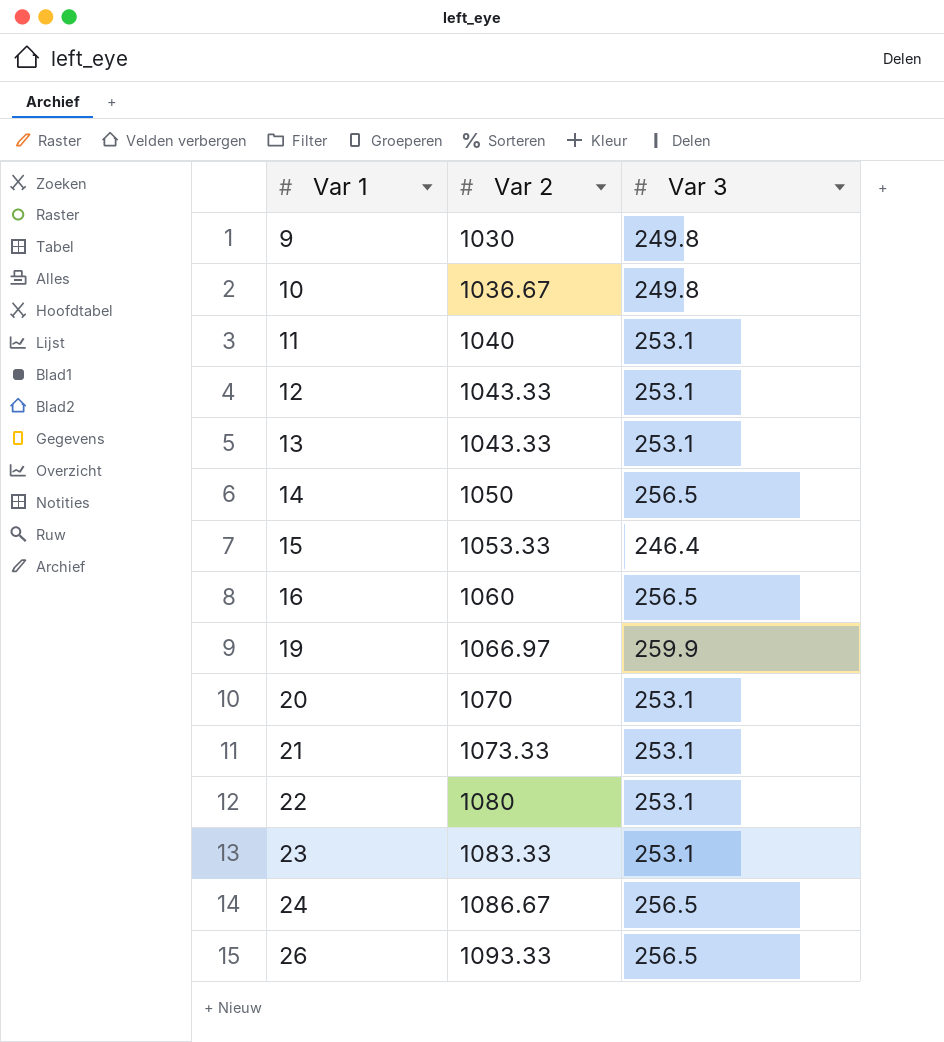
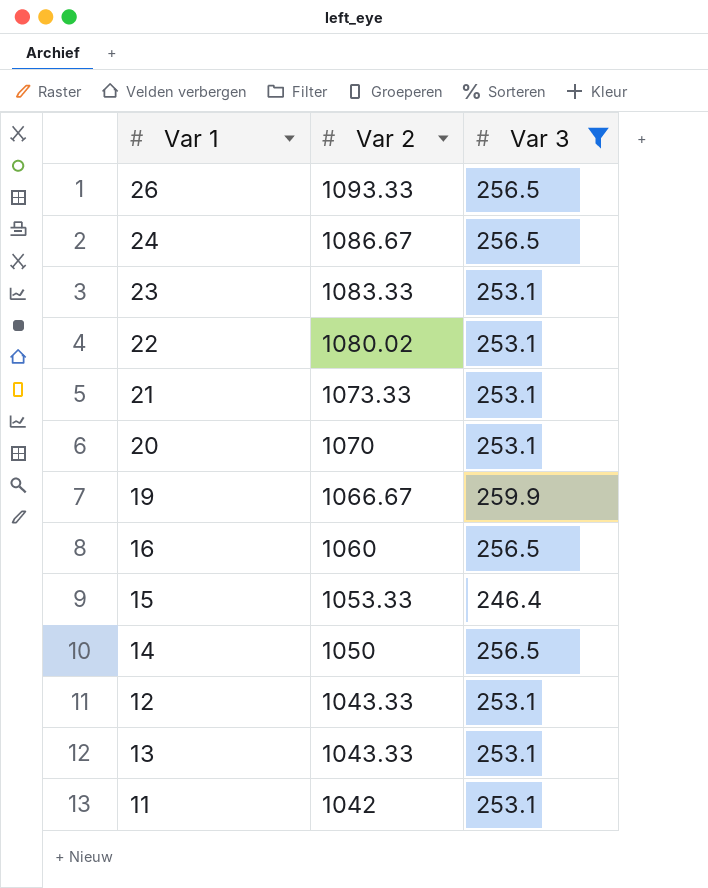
filter: none -> Var 3 != 249.8
row order: Var 1 ascending -> Var 2 descending
22 | Var 2: 1080 -> 1080.02
19 | Var 2: 1066.97 -> 1066.67
11 | Var 2: 1040 -> 1042

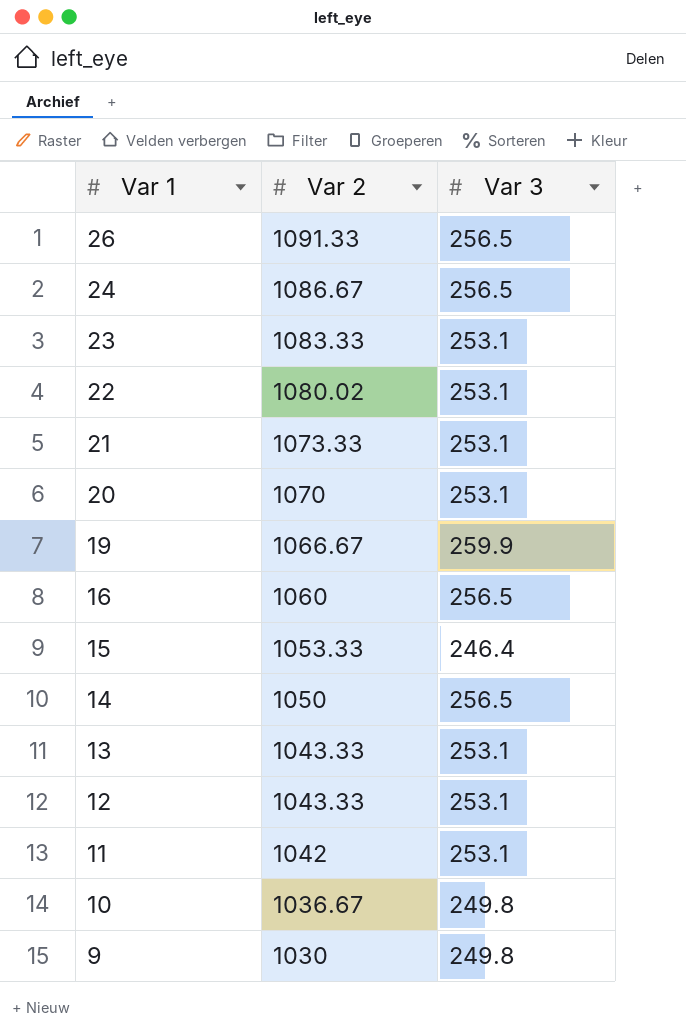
filter: Var 3 != 249.8 -> none
row order: Var 2 descending -> Var 1 descending
26 | Var 2: 1093.33 -> 1091.33

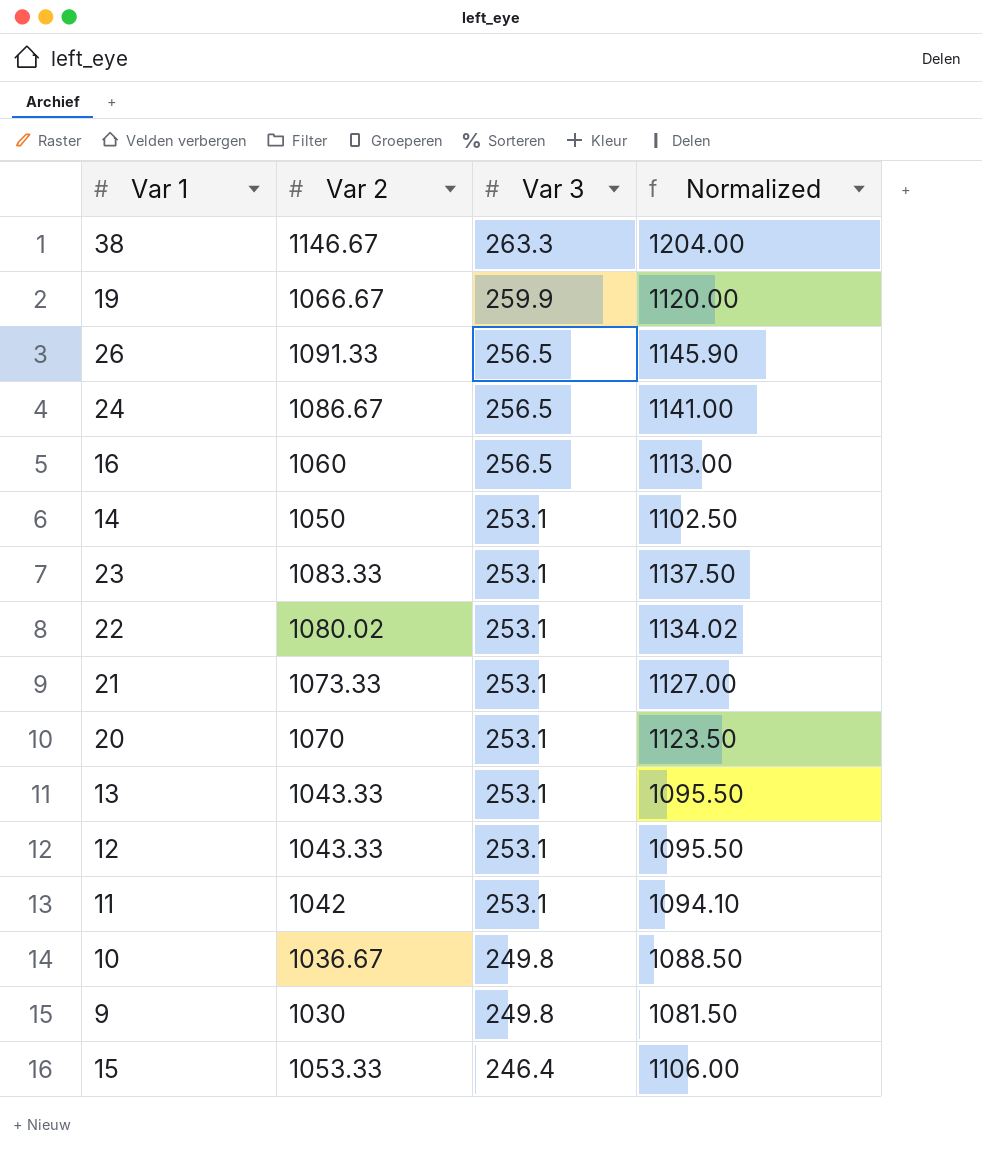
row order: Var 1 descending -> Var 3 descending
column Normalized | formula: none -> [Var 2] * 1.05
row 38: none -> 1146.67 | 263.3 | 1204.00
14 | Var 3: 256.5 -> 253.1

